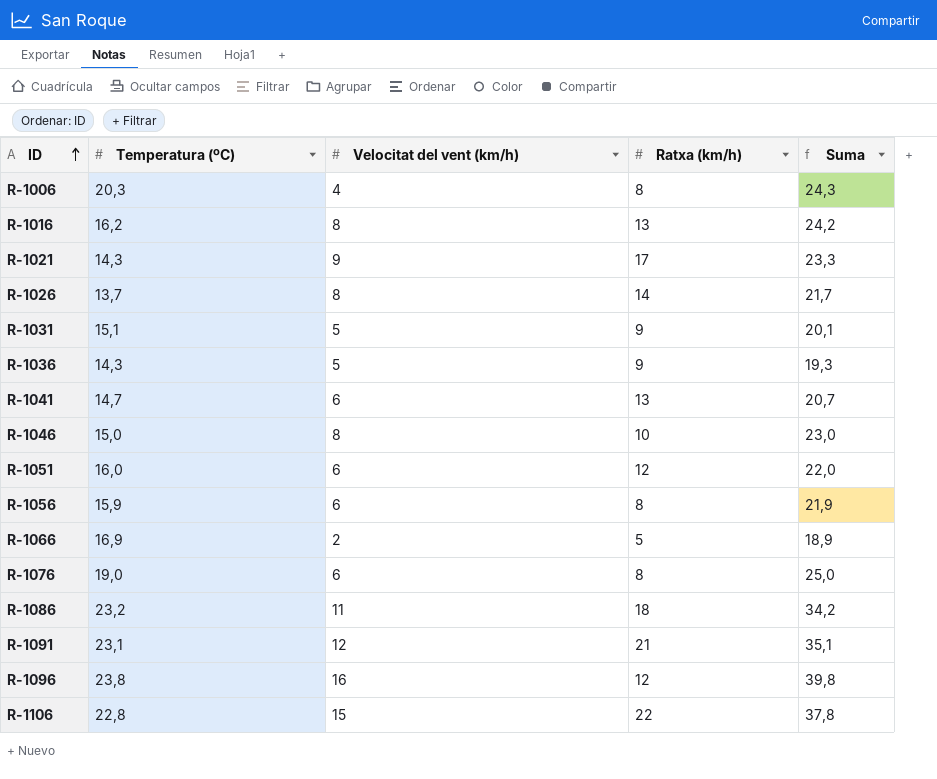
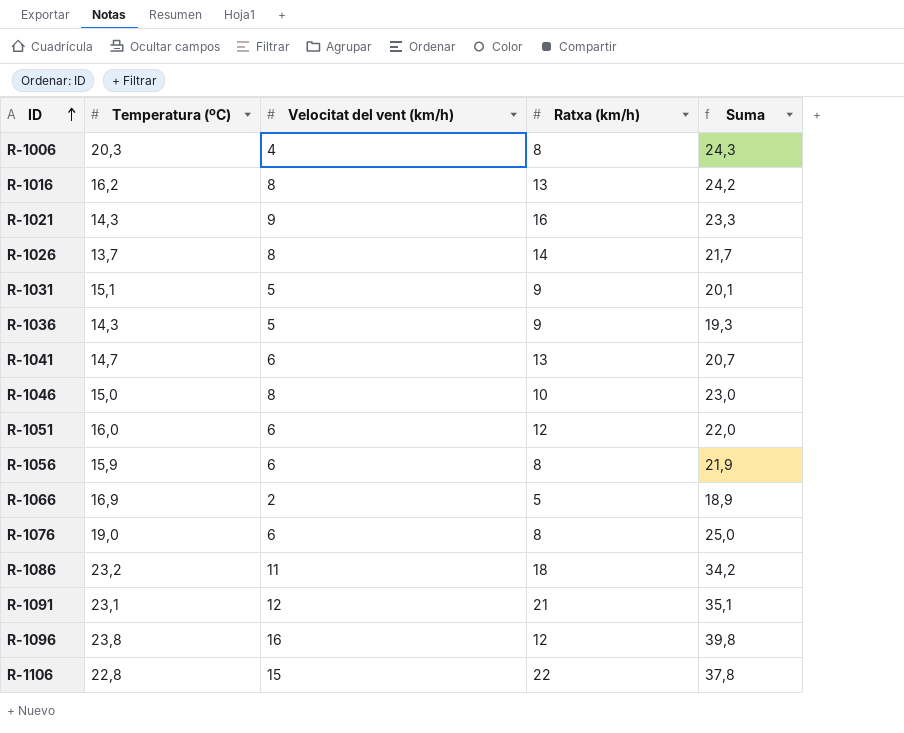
R-1021 | Ratxa (km/h): 17 -> 16

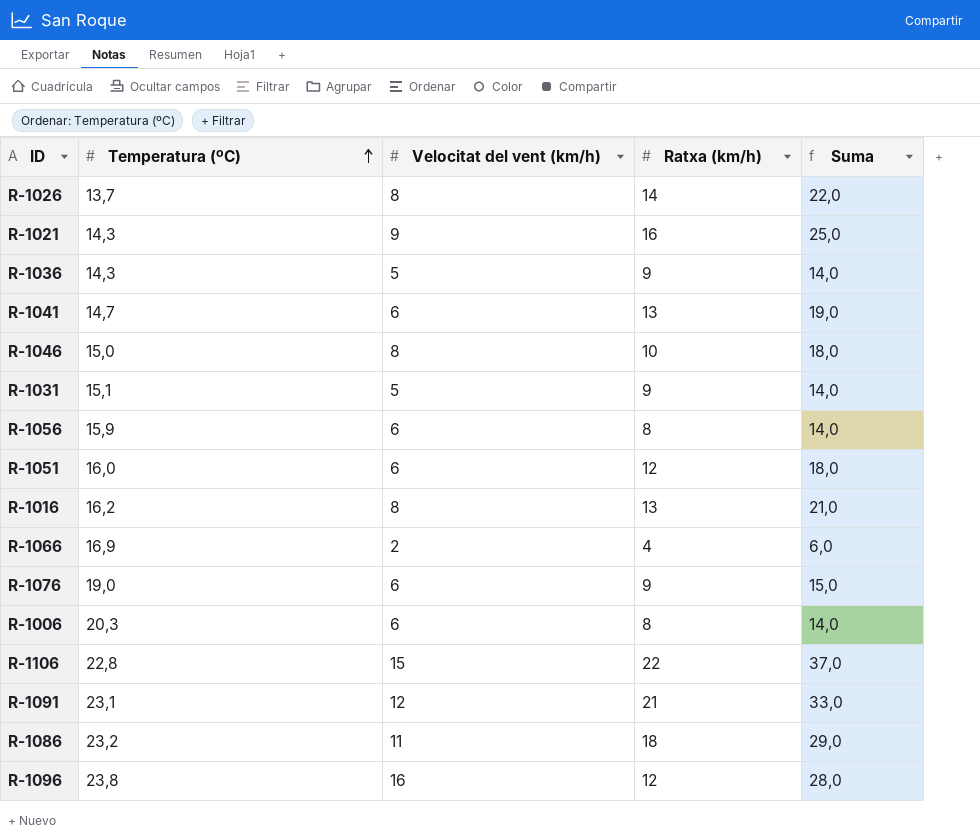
row order: ID ascending -> Temperatura (ºC) ascending
column Suma | formula: [Temperatura (ºC)] + [Velocitat del vent (km/h)] -> [Velocitat del vent (km/h)] + [Ratxa (km/h)]
R-1066 | Ratxa (km/h): 5 -> 4
R-1076 | Ratxa (km/h): 8 -> 9
R-1006 | Velocitat del vent (km/h): 4 -> 6

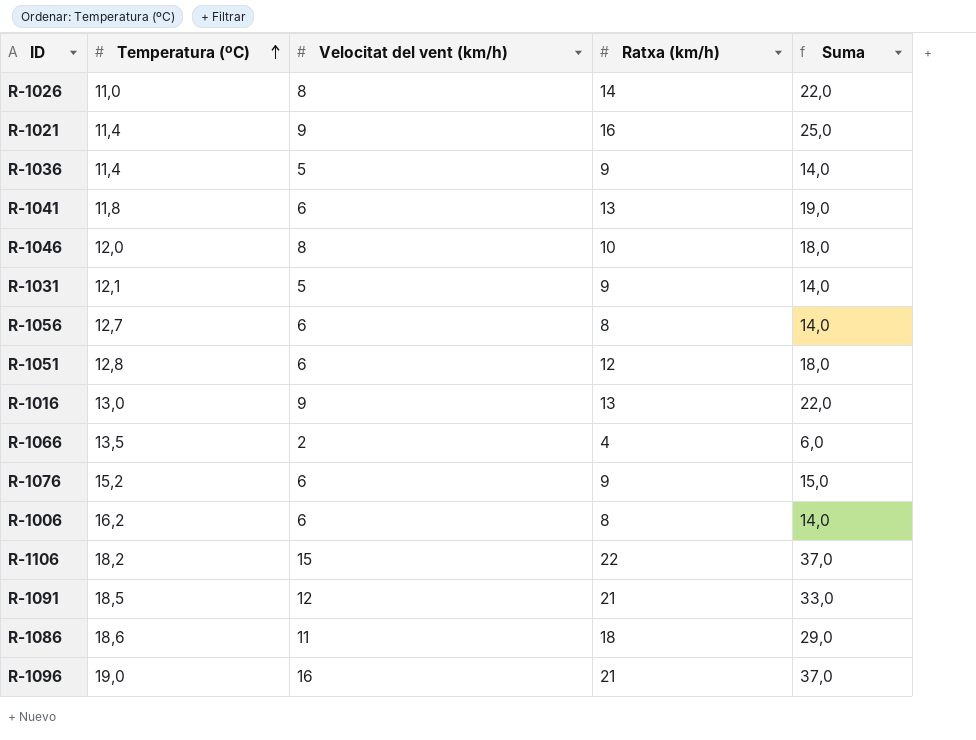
R-1026 | Temperatura (ºC): 13,7 -> 11,0
R-1021 | Temperatura (ºC): 14,3 -> 11,4
R-1036 | Temperatura (ºC): 14,3 -> 11,4
R-1041 | Temperatura (ºC): 14,7 -> 11,8
R-1046 | Temperatura (ºC): 15,0 -> 12,0
R-1031 | Temperatura (ºC): 15,1 -> 12,1
R-1056 | Temperatura (ºC): 15,9 -> 12,7
R-1051 | Temperatura (ºC): 16,0 -> 12,8
R-1016 | Temperatura (ºC): 16,2 -> 13,0
R-1016 | Velocitat del vent (km/h): 8 -> 9
R-1016 | Suma: 21,0 -> 22,0
R-1066 | Temperatura (ºC): 16,9 -> 13,5
R-1076 | Temperatura (ºC): 19,0 -> 15,2
R-1006 | Temperatura (ºC): 20,3 -> 16,2
R-1106 | Temperatura (ºC): 22,8 -> 18,2
R-1091 | Temperatura (ºC): 23,1 -> 18,5
R-1086 | Temperatura (ºC): 23,2 -> 18,6
R-1096 | Temperatura (ºC): 23,8 -> 19,0
R-1096 | Ratxa (km/h): 12 -> 21
R-1096 | Suma: 28,0 -> 37,0

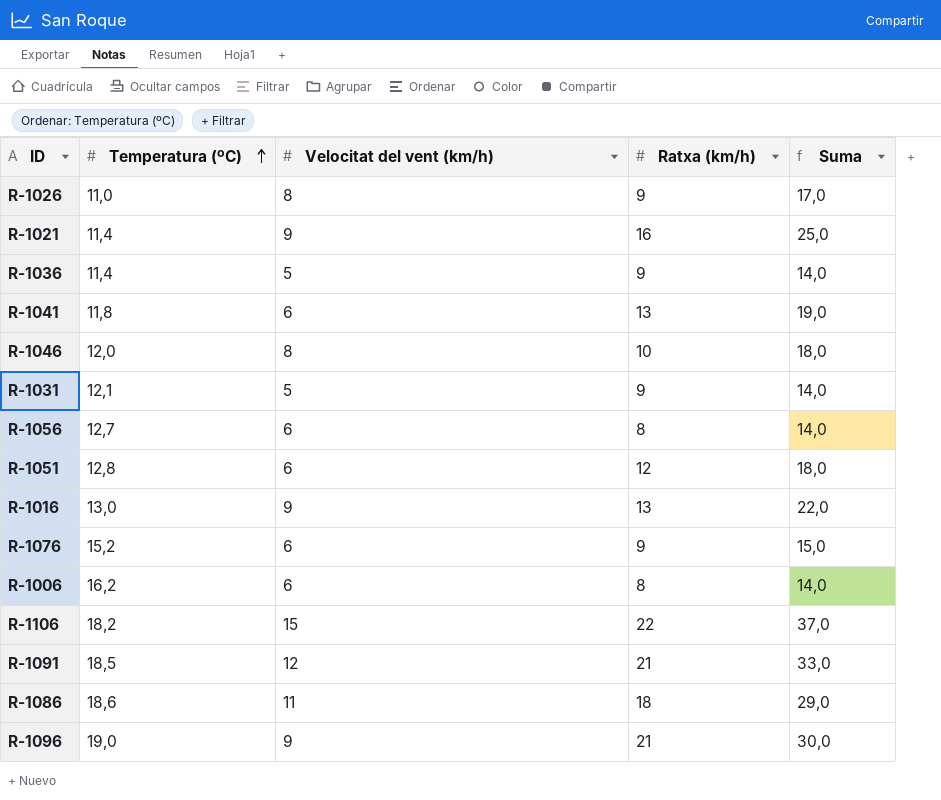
row R-1066: 13,5 | 2 | 4 | 6,0 -> none
R-1026 | Ratxa (km/h): 14 -> 9
R-1026 | Suma: 22,0 -> 17,0
R-1096 | Velocitat del vent (km/h): 16 -> 9
R-1096 | Suma: 37,0 -> 30,0

